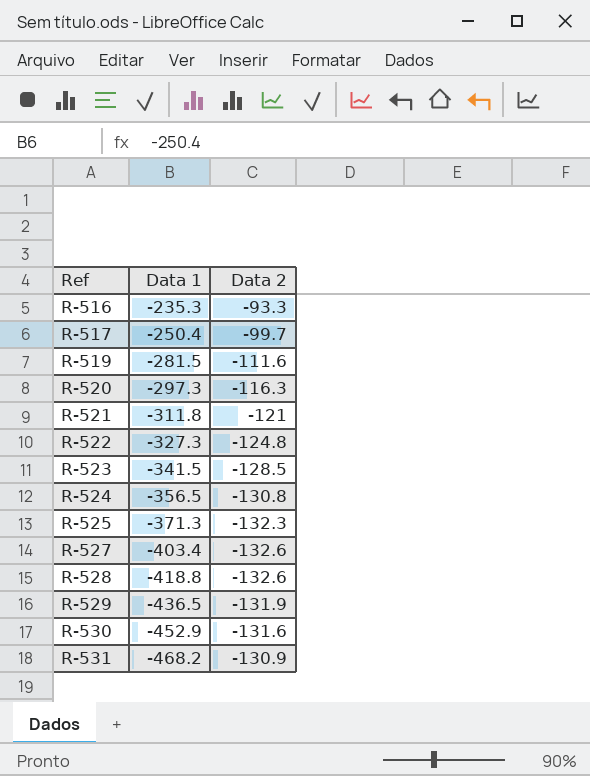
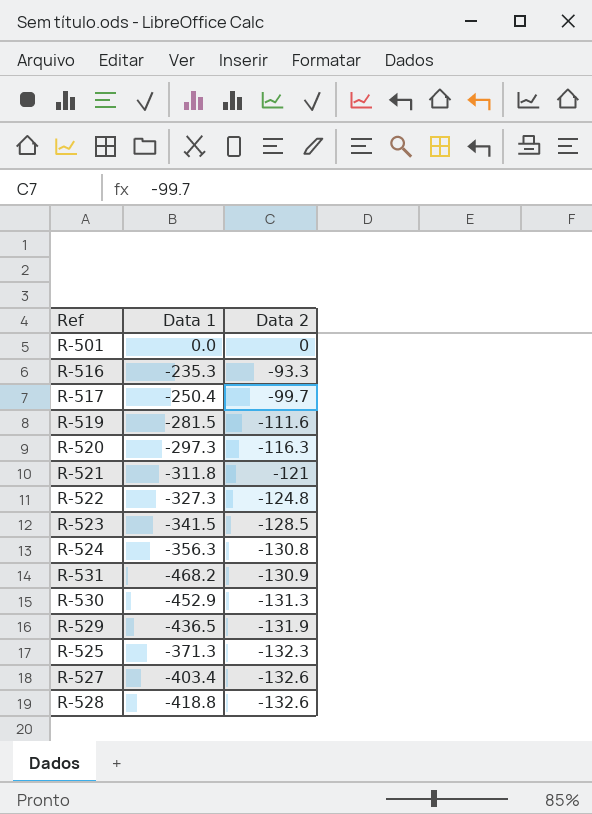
row order: Ref ascending -> Data 2 descending
row R-501: none -> 0.0 | 0
R-524 | Data 1: -356.5 -> -356.3
R-530 | Data 2: -131.6 -> -131.3

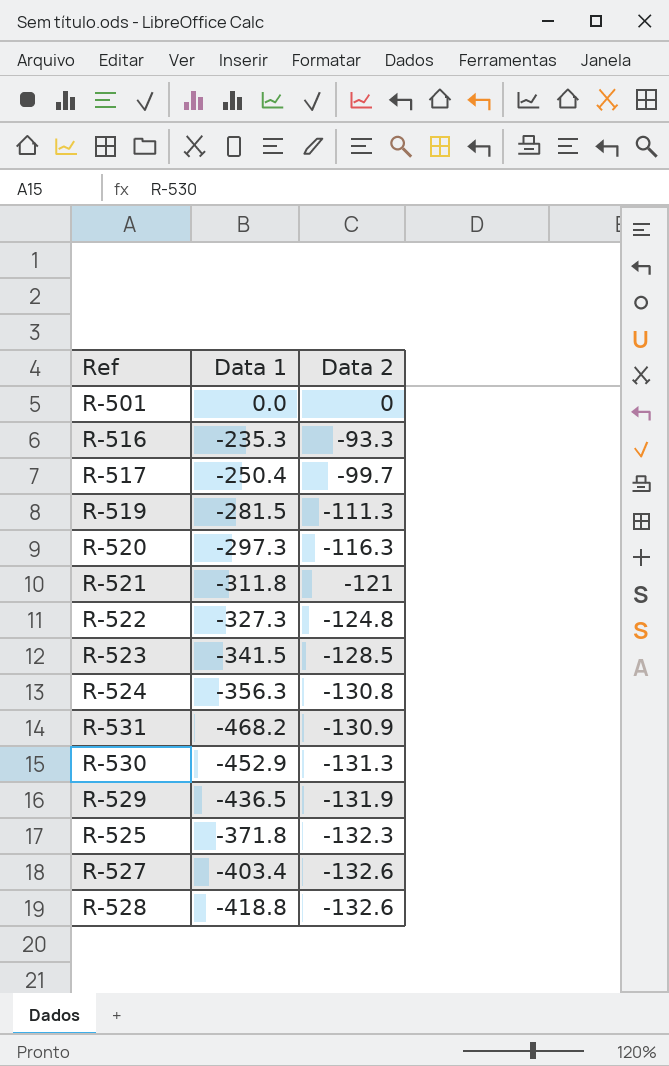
R-519 | Data 2: -111.6 -> -111.3
R-525 | Data 1: -371.3 -> -371.8

